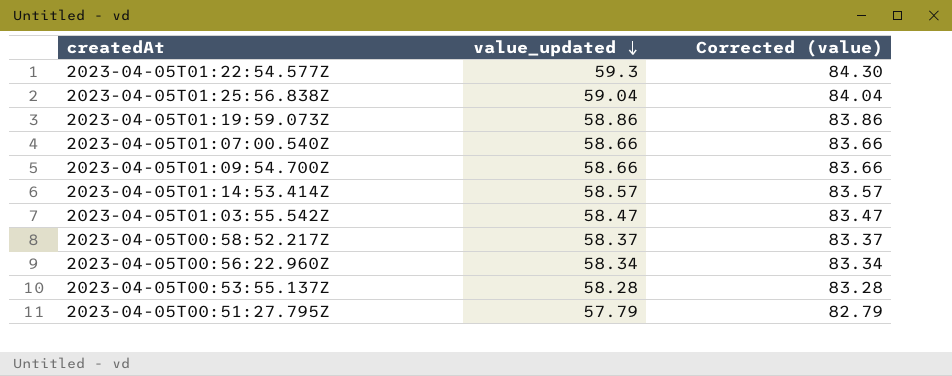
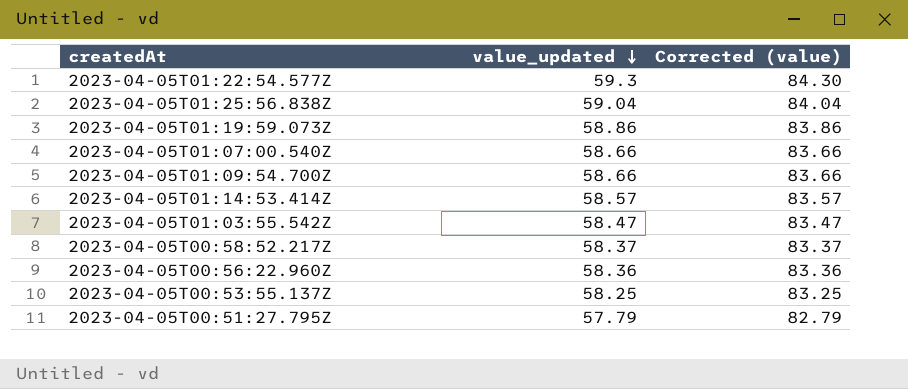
2023-04-05T00:56:22.960Z | value_updated: 58.34 -> 58.36
2023-04-05T00:56:22.960Z | Corrected (value): 83.34 -> 83.36
2023-04-05T00:53:55.137Z | value_updated: 58.28 -> 58.25
2023-04-05T00:53:55.137Z | Corrected (value): 83.28 -> 83.25

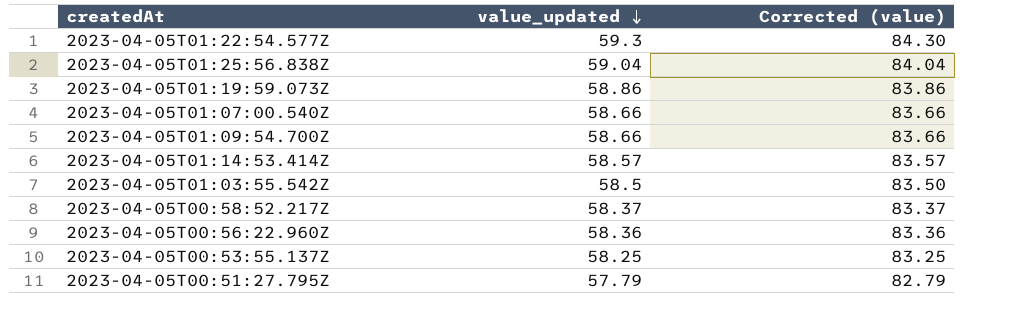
2023-04-05T01:03:55.542Z | value_updated: 58.47 -> 58.5
2023-04-05T01:03:55.542Z | Corrected (value): 83.47 -> 83.50

